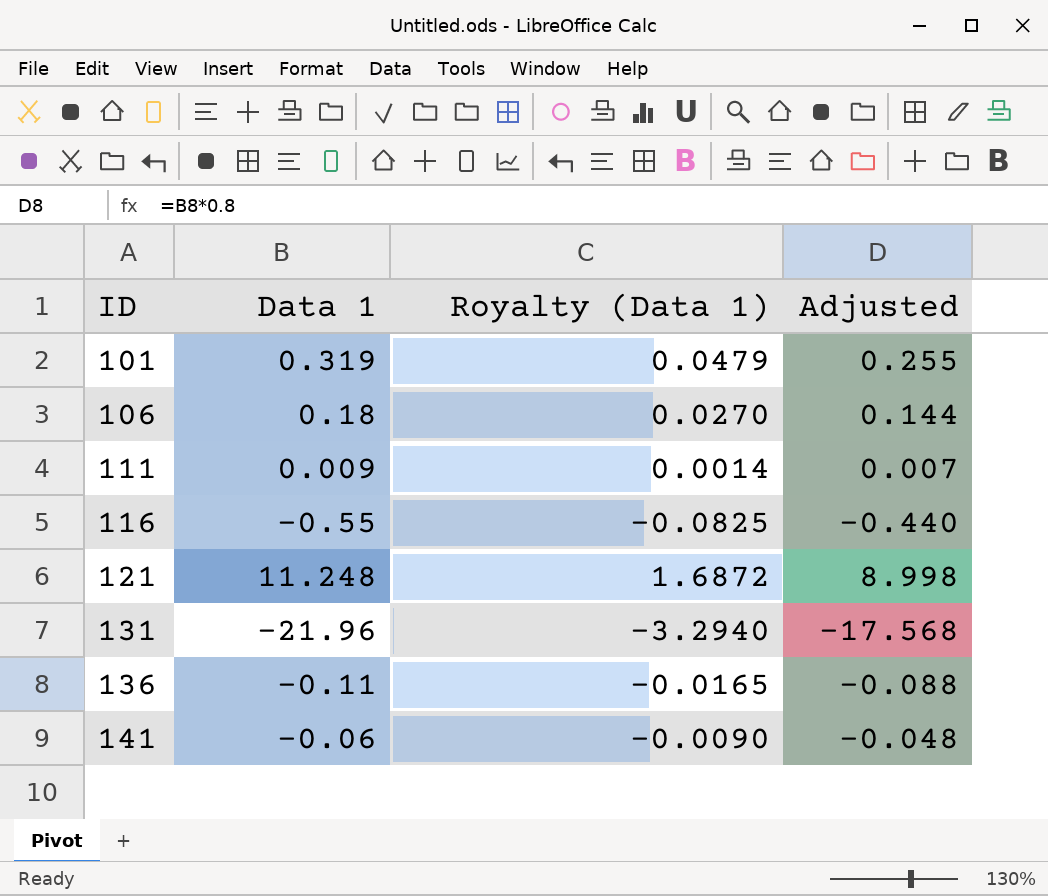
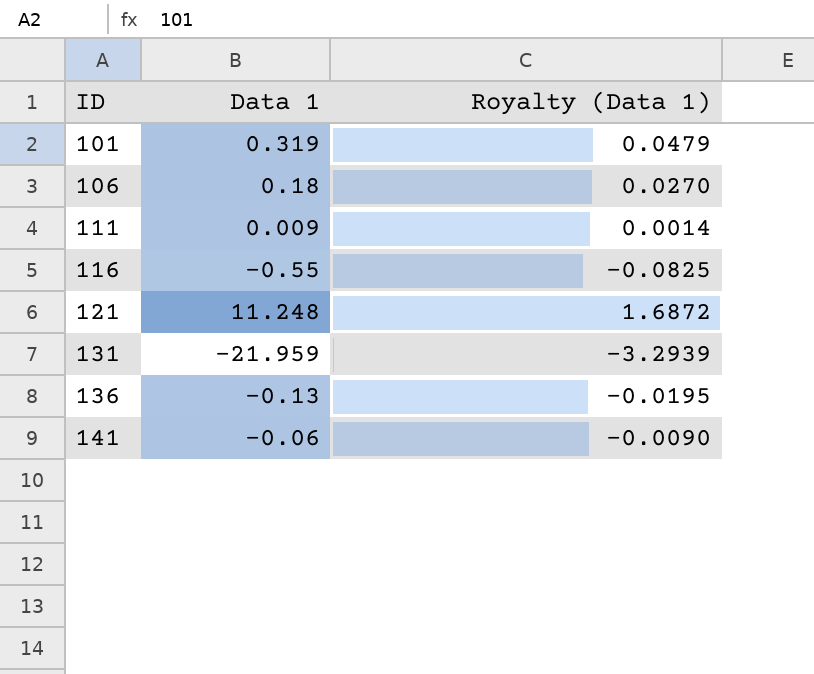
column Adjusted | formula: [Data 1] * 0.8 -> none
131 | Data 1: -21.96 -> -21.959
131 | Royalty (Data 1): -3.2940 -> -3.2939
136 | Data 1: -0.11 -> -0.13
136 | Royalty (Data 1): -0.0165 -> -0.0195

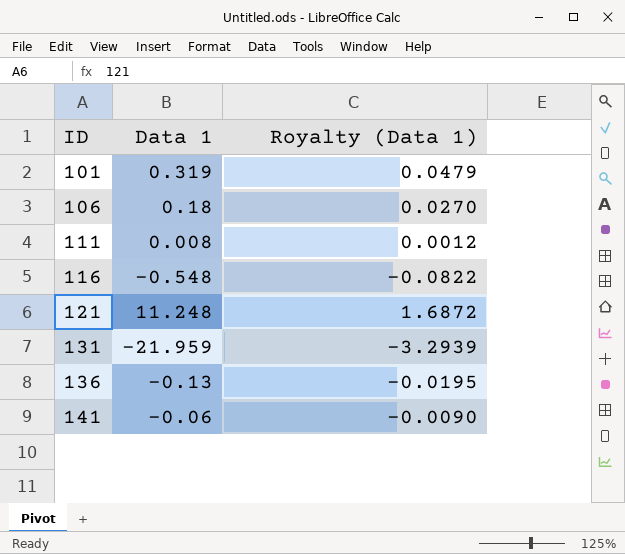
111 | Data 1: 0.009 -> 0.008
111 | Royalty (Data 1): 0.0014 -> 0.0012
116 | Data 1: -0.55 -> -0.548
116 | Royalty (Data 1): -0.0825 -> -0.0822

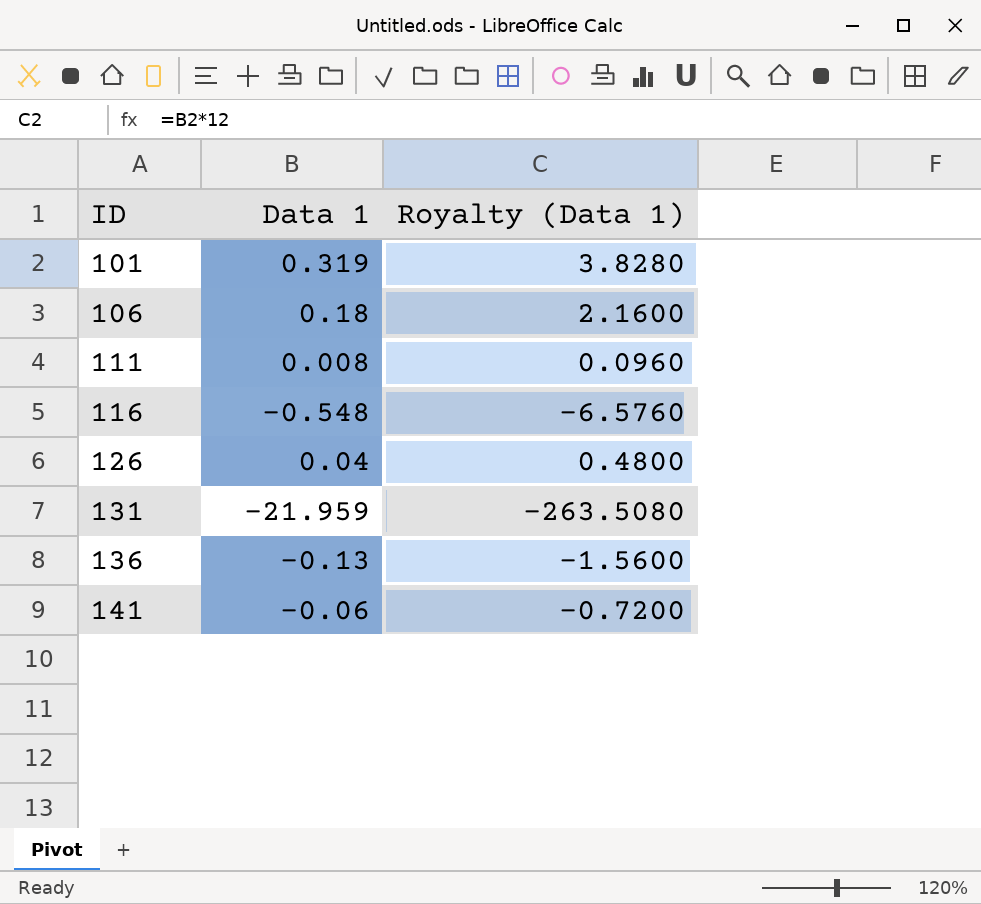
column Royalty (Data 1) | formula: [Data 1] * 0.15 -> [Data 1] * 12
row 121: 11.248 | 1.6872 -> none
row 126: none -> 0.04 | 0.4800

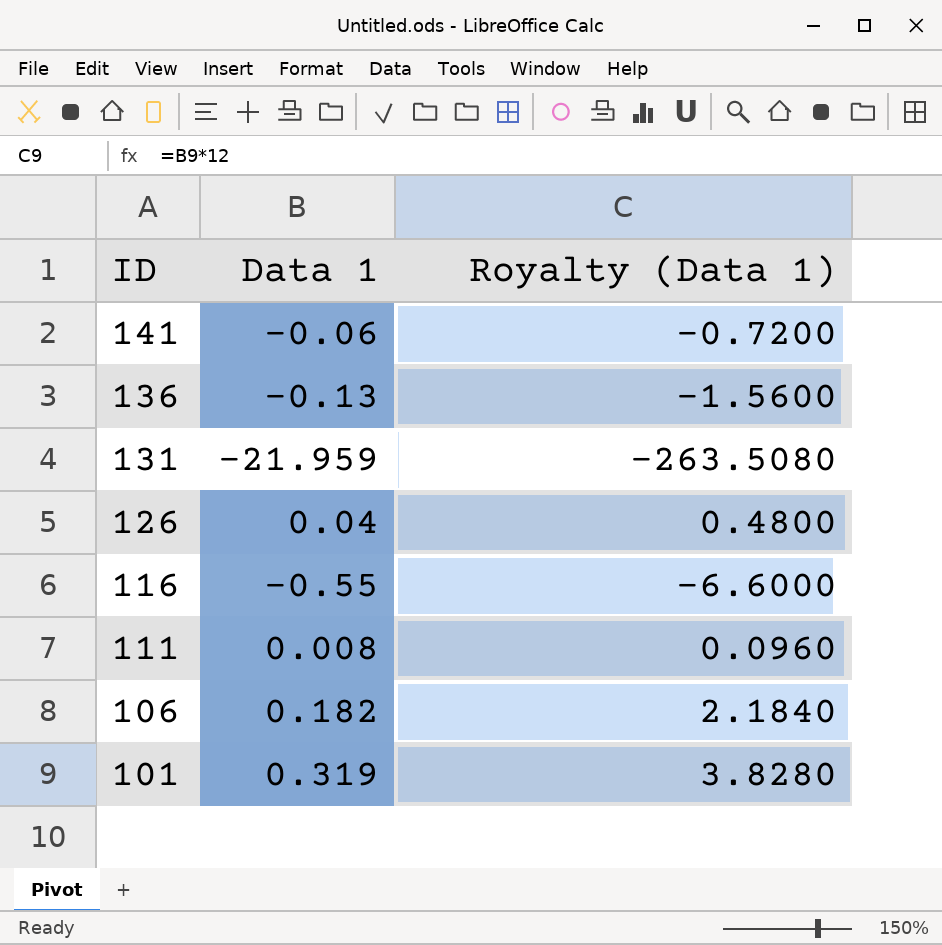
row order: ID ascending -> ID descending
116 | Data 1: -0.548 -> -0.55
116 | Royalty (Data 1): -6.5760 -> -6.6000
106 | Data 1: 0.18 -> 0.182
106 | Royalty (Data 1): 2.1600 -> 2.1840

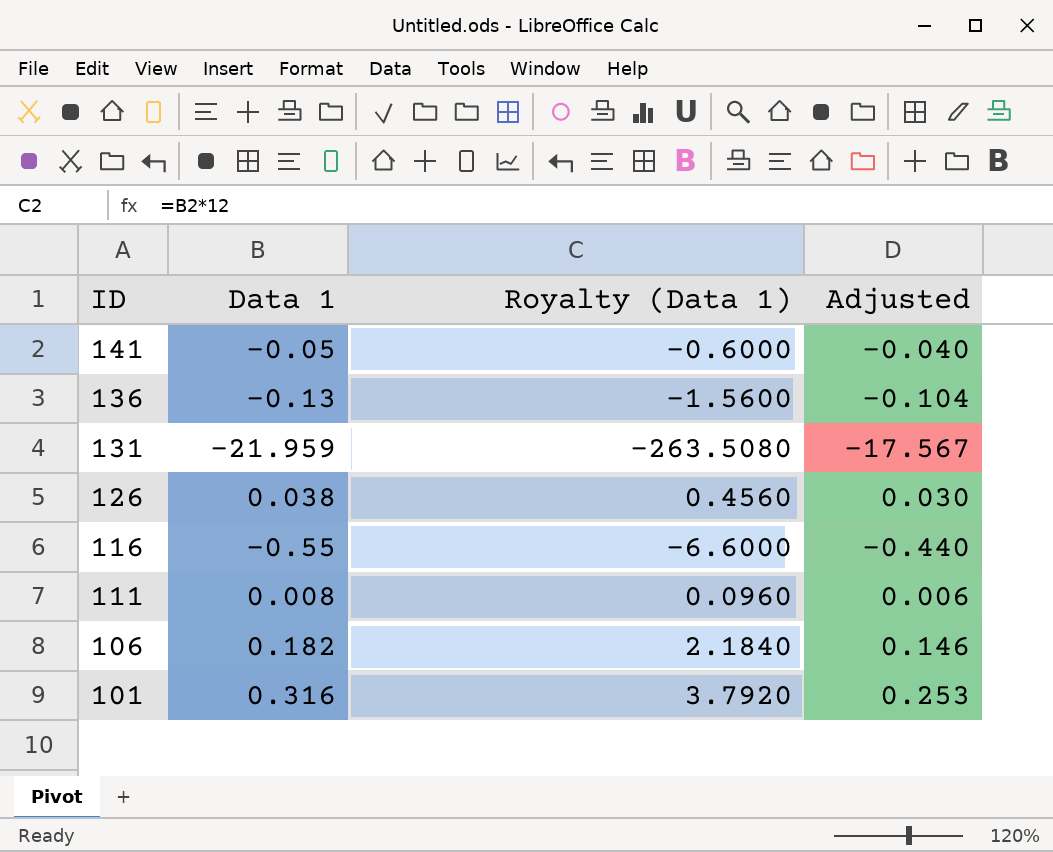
column Adjusted | formula: none -> [Data 1] * 0.8
141 | Data 1: -0.06 -> -0.05
141 | Royalty (Data 1): -0.7200 -> -0.6000
126 | Data 1: 0.04 -> 0.038
126 | Royalty (Data 1): 0.4800 -> 0.4560
101 | Data 1: 0.319 -> 0.316
101 | Royalty (Data 1): 3.8280 -> 3.7920

